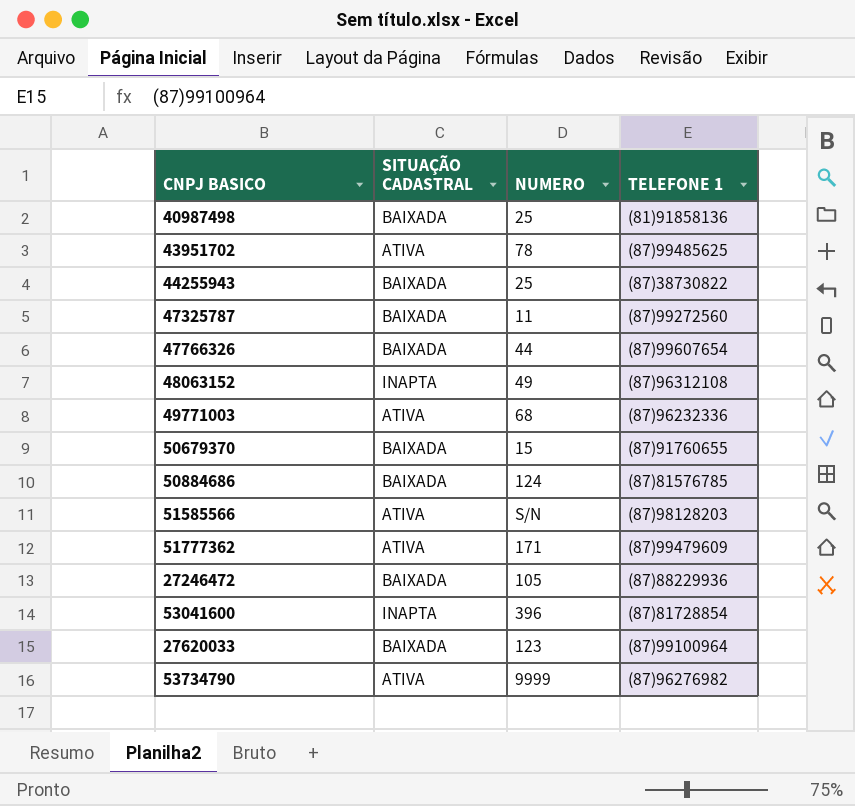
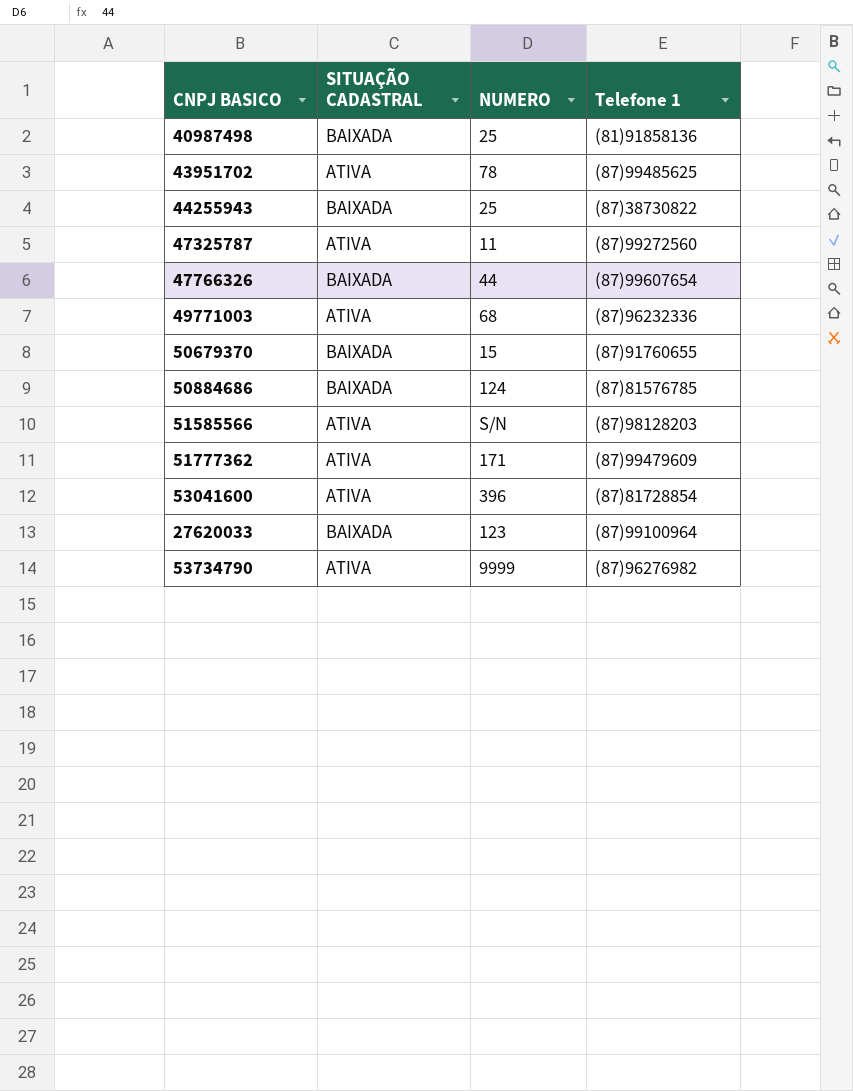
column name: TELEFONE 1 -> Telefone 1
row 48063152: INAPTA | 49 | (87)96312108 -> none
row 27246472: BAIXADA | 105 | (87)88229936 -> none
47325787 | SITUAÇÃO CADASTRAL: BAIXADA -> ATIVA
53041600 | SITUAÇÃO CADASTRAL: INAPTA -> ATIVA

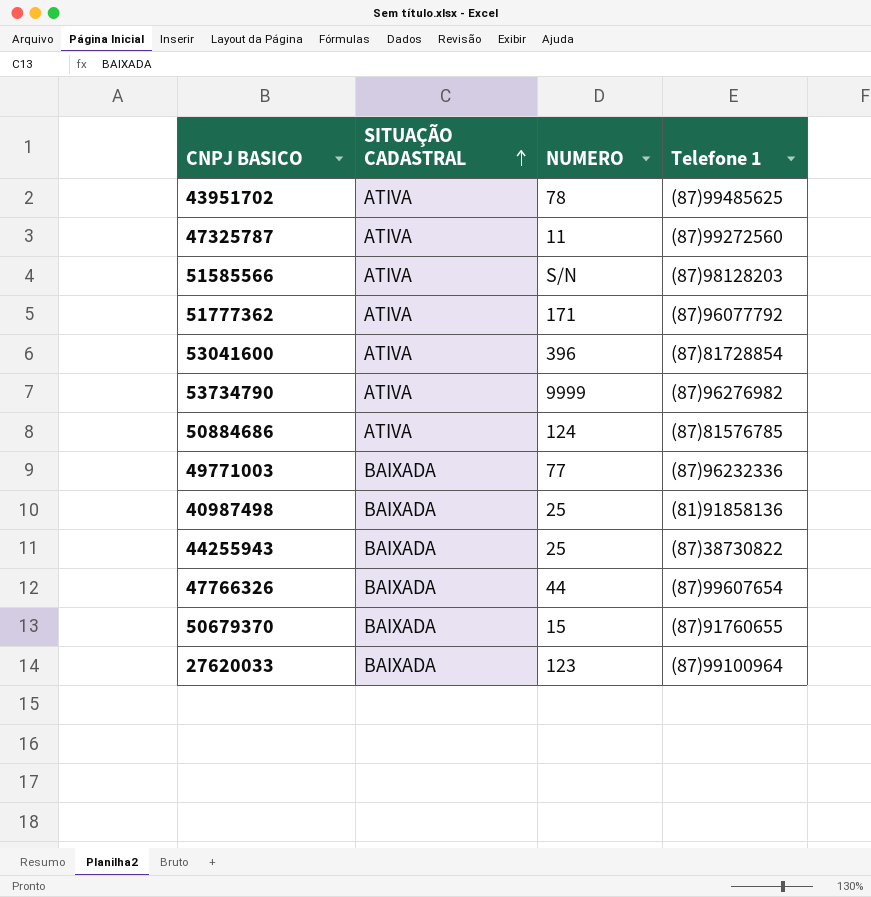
row order: none -> SITUAÇÃO CADASTRAL ascending
51777362 | Telefone 1: (87)99479609 -> (87)96077792
50884686 | SITUAÇÃO CADASTRAL: BAIXADA -> ATIVA
49771003 | SITUAÇÃO CADASTRAL: ATIVA -> BAIXADA
49771003 | NUMERO: 68 -> 77

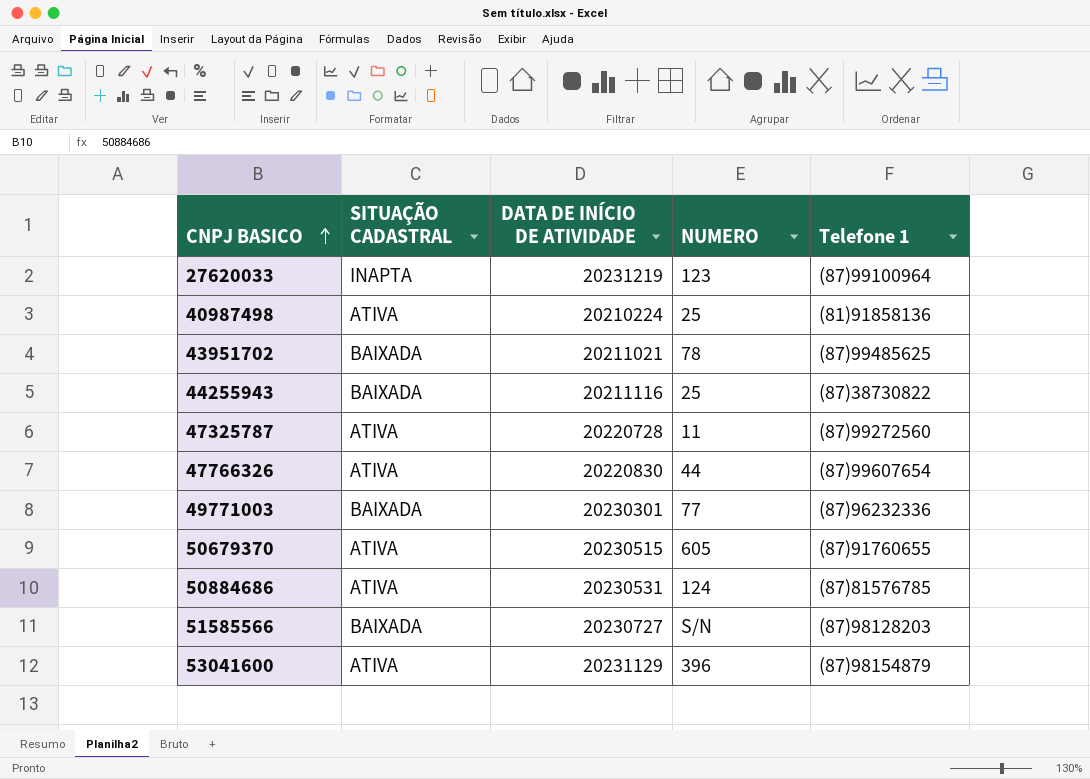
row order: SITUAÇÃO CADASTRAL ascending -> CNPJ BASICO ascending
column DATA DE INÍCIO DE ATIVIDADE | position: none -> 3
row 51777362: ATIVA | 171 | (87)96077792 -> none
row 53734790: ATIVA | 9999 | (87)96276982 -> none
27620033 | SITUAÇÃO CADASTRAL: BAIXADA -> INAPTA
40987498 | SITUAÇÃO CADASTRAL: BAIXADA -> ATIVA
43951702 | SITUAÇÃO CADASTRAL: ATIVA -> BAIXADA
47766326 | SITUAÇÃO CADASTRAL: BAIXADA -> ATIVA
50679370 | SITUAÇÃO CADASTRAL: BAIXADA -> ATIVA
50679370 | NUMERO: 15 -> 605
51585566 | SITUAÇÃO CADASTRAL: ATIVA -> BAIXADA
53041600 | Telefone 1: (87)81728854 -> (87)98154879

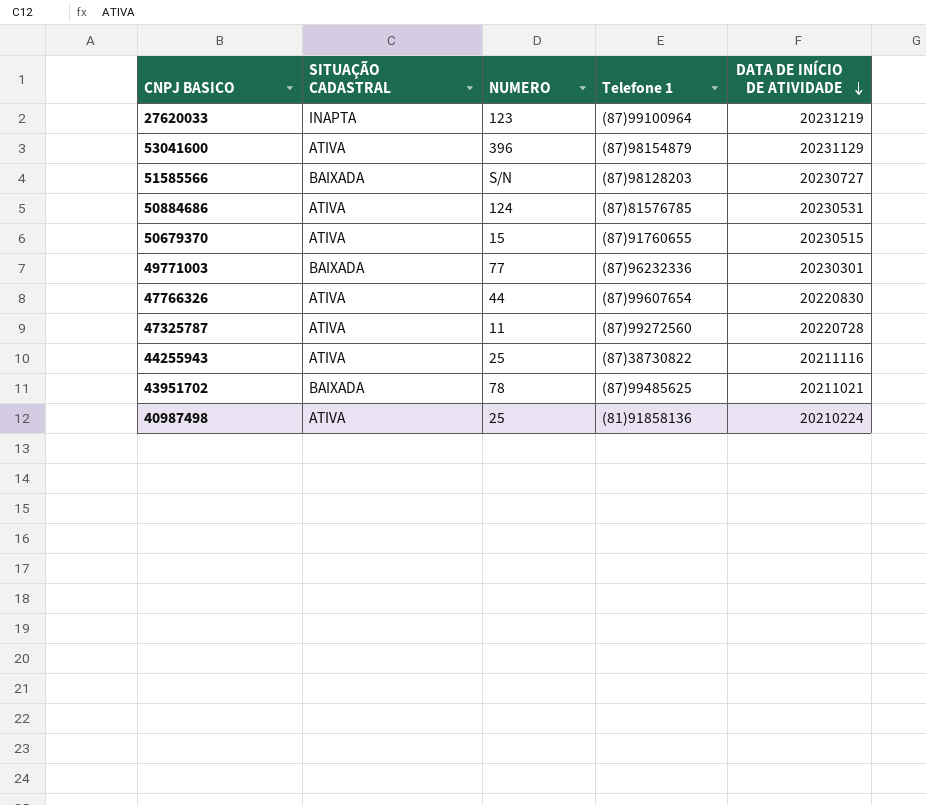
row order: CNPJ BASICO ascending -> DATA DE INÍCIO DE ATIVIDADE descending
column DATA DE INÍCIO DE ATIVIDADE | position: 3 -> 5
50679370 | NUMERO: 605 -> 15
44255943 | SITUAÇÃO CADASTRAL: BAIXADA -> ATIVA

